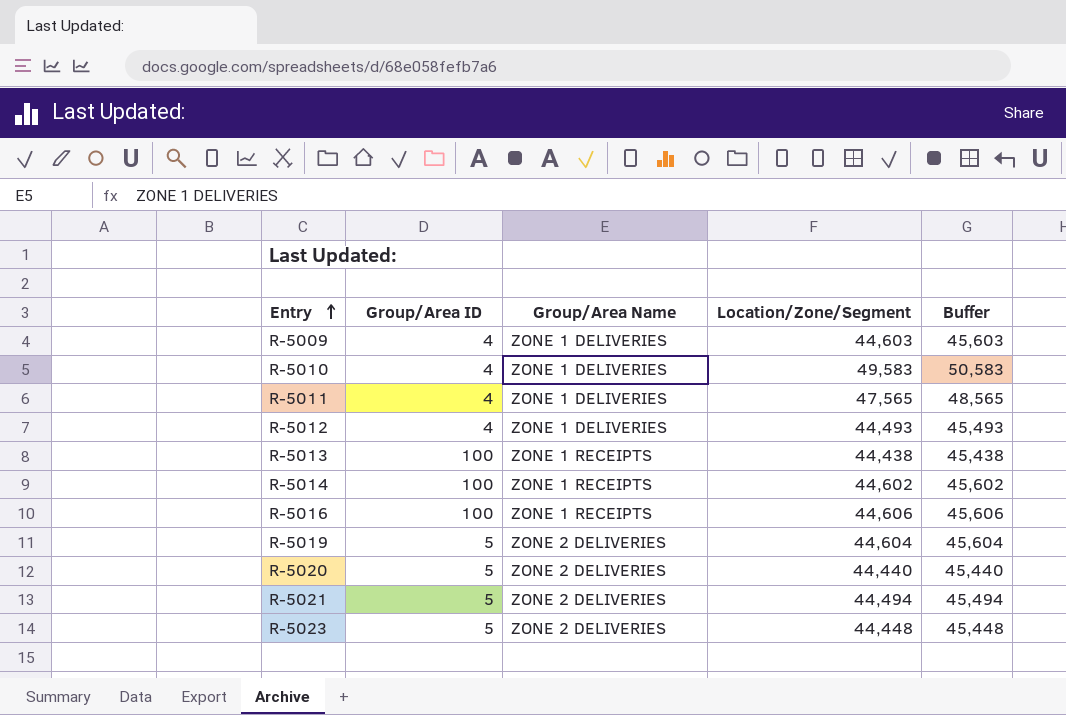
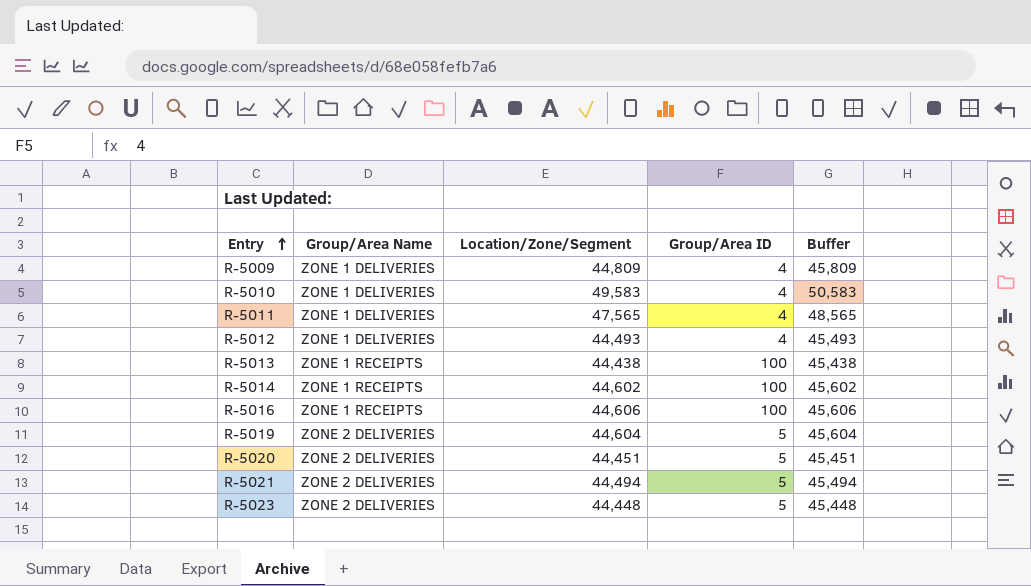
column Group/Area ID | position: 2 -> 4
R-5009 | Location/Zone/Segment: 44,603 -> 44,809
R-5009 | Buffer: 45,603 -> 45,809
R-5020 | Location/Zone/Segment: 44,440 -> 44,451
R-5020 | Buffer: 45,440 -> 45,451

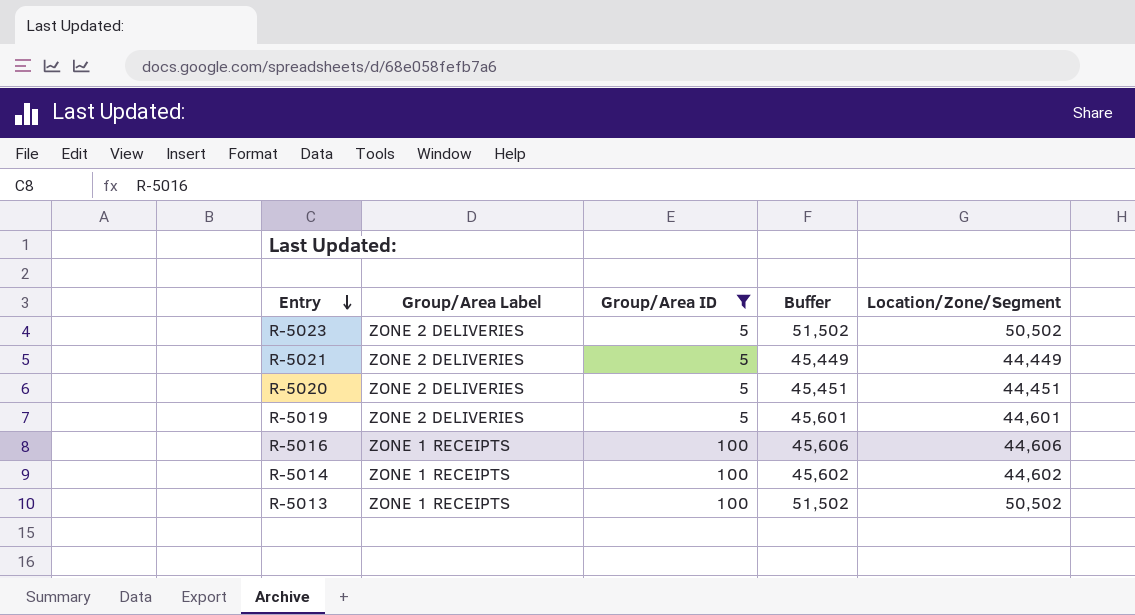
filter: none -> Group/Area ID != 4
row order: Entry ascending -> Entry descending
column name: Group/Area Name -> Group/Area Label
column Location/Zone/Segment | position: 3 -> 5
R-5023 | Buffer: 45,448 -> 51,502
R-5023 | Location/Zone/Segment: 44,448 -> 50,502
R-5021 | Buffer: 45,494 -> 45,449
R-5021 | Location/Zone/Segment: 44,494 -> 44,449
R-5019 | Buffer: 45,604 -> 45,601
R-5019 | Location/Zone/Segment: 44,604 -> 44,601
R-5013 | Buffer: 45,438 -> 51,502
R-5013 | Location/Zone/Segment: 44,438 -> 50,502

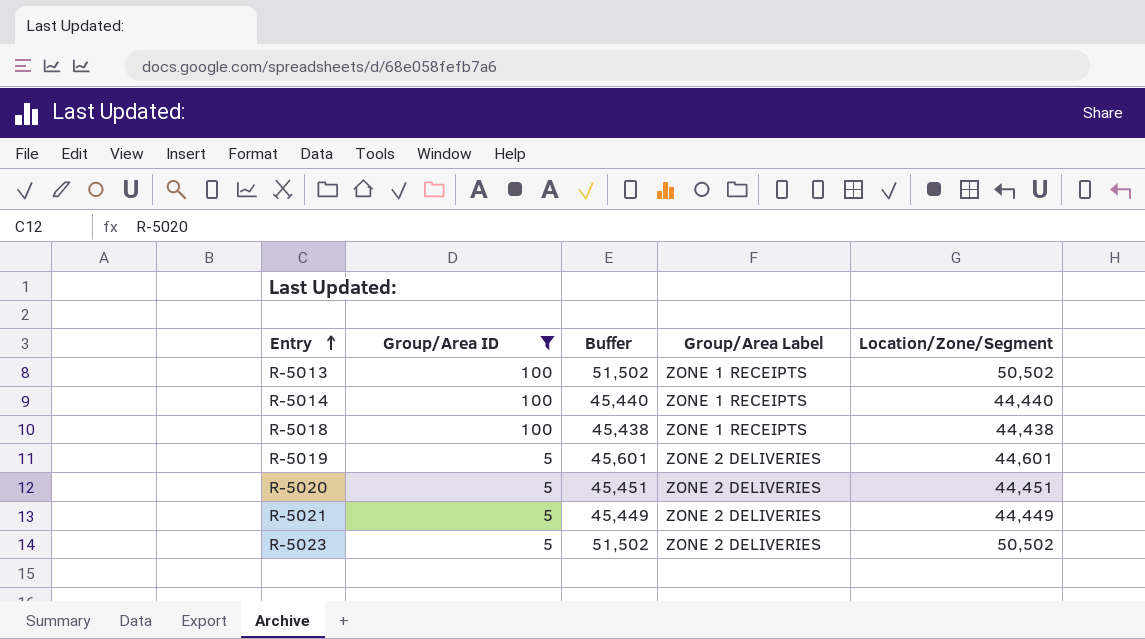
row order: Entry descending -> Entry ascending
column Group/Area Label | position: 2 -> 4
row R-5016: ZONE 1 RECEIPTS | 100 | 45,606 | 44,606 -> none
R-5014 | Buffer: 45,602 -> 45,440
R-5014 | Location/Zone/Segment: 44,602 -> 44,440
row R-5018: none -> 100 | 45,438 | ZONE 1 RECEIPTS | 44,438

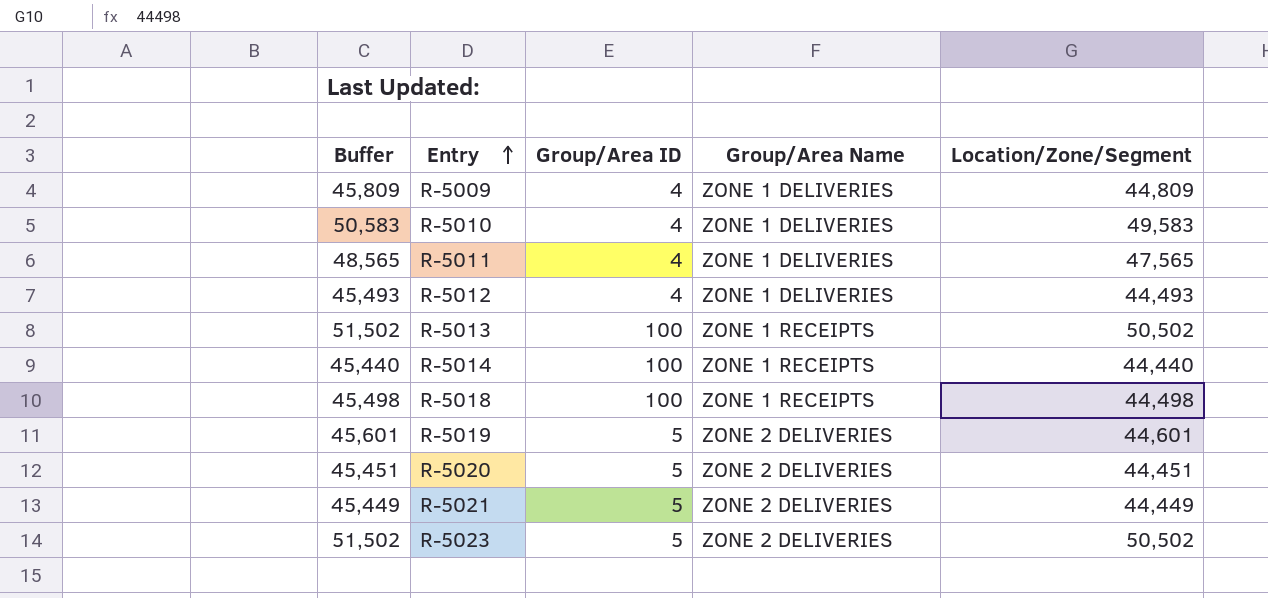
filter: Group/Area ID != 4 -> none
column Buffer | position: 3 -> 1
column name: Group/Area Label -> Group/Area Name
R-5018 | Buffer: 45,438 -> 45,498
R-5018 | Location/Zone/Segment: 44,438 -> 44,498

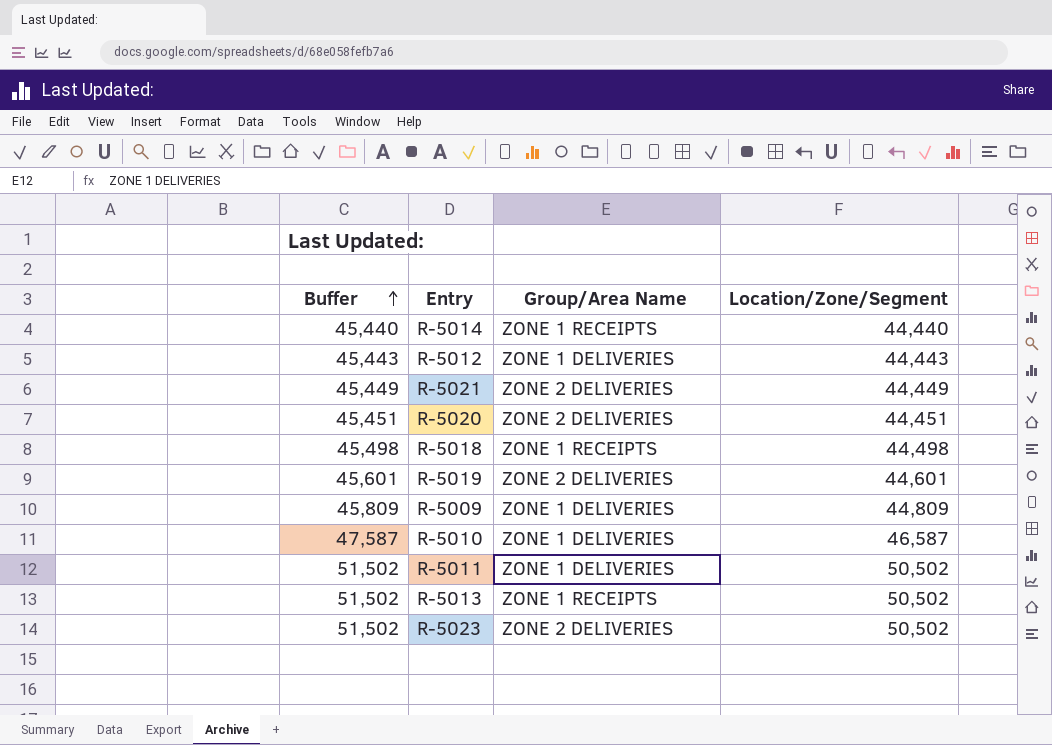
row order: Entry ascending -> Buffer ascending
column Group/Area ID | position: 3 -> none
R-5012 | Buffer: 45,493 -> 45,443
R-5012 | Location/Zone/Segment: 44,493 -> 44,443
R-5010 | Buffer: 50,583 -> 47,587
R-5010 | Location/Zone/Segment: 49,583 -> 46,587
R-5011 | Buffer: 48,565 -> 51,502
R-5011 | Location/Zone/Segment: 47,565 -> 50,502

